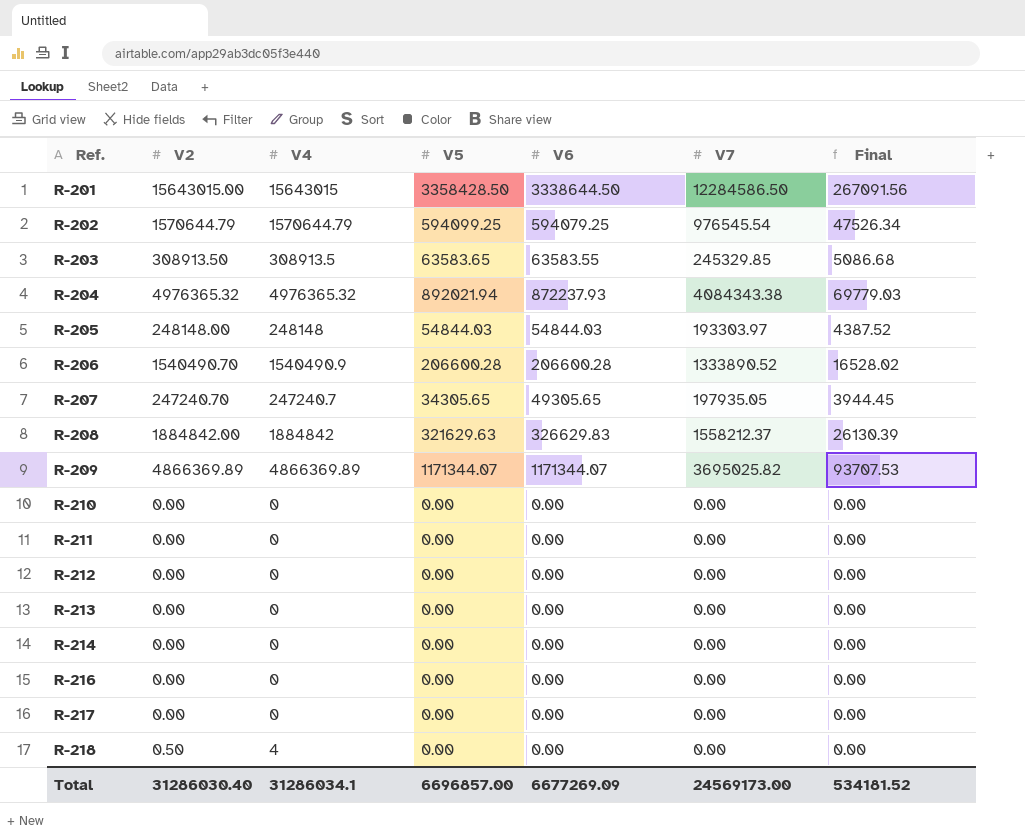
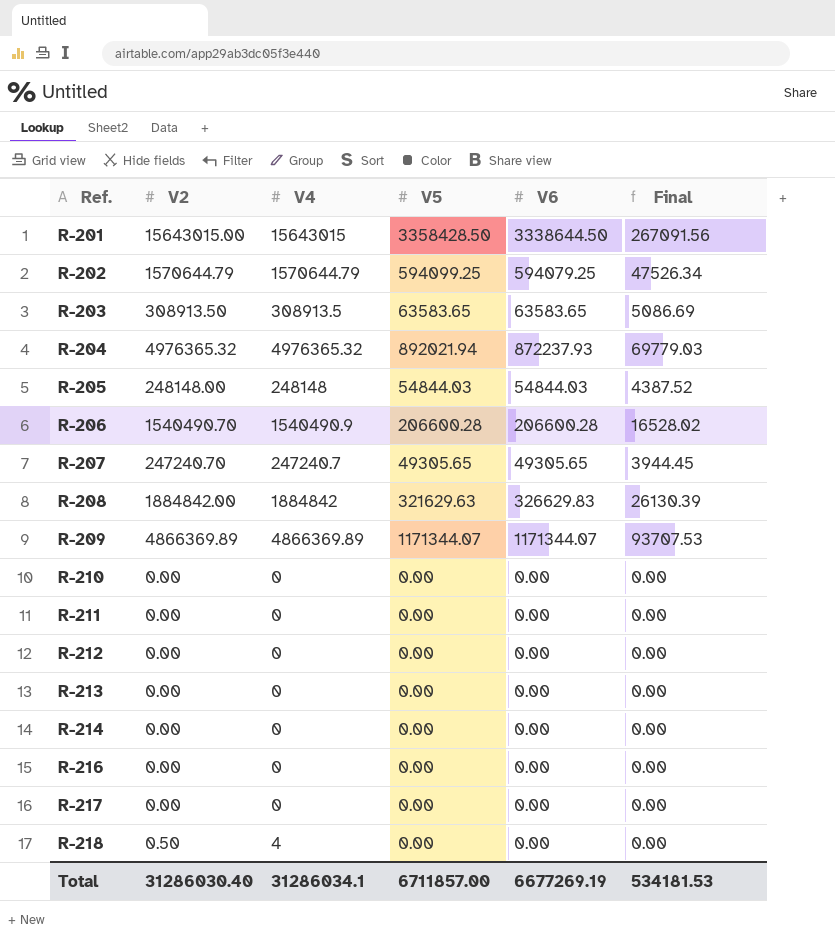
column V7 | position: 6 -> none
R-203 | V6: 63583.55 -> 63583.65
R-203 | Final: 5086.68 -> 5086.69
R-207 | V5: 34305.65 -> 49305.65
Total | V5: 6696857.00 -> 6711857.00
Total | V6: 6677269.09 -> 6677269.19
Total | Final: 534181.52 -> 534181.53

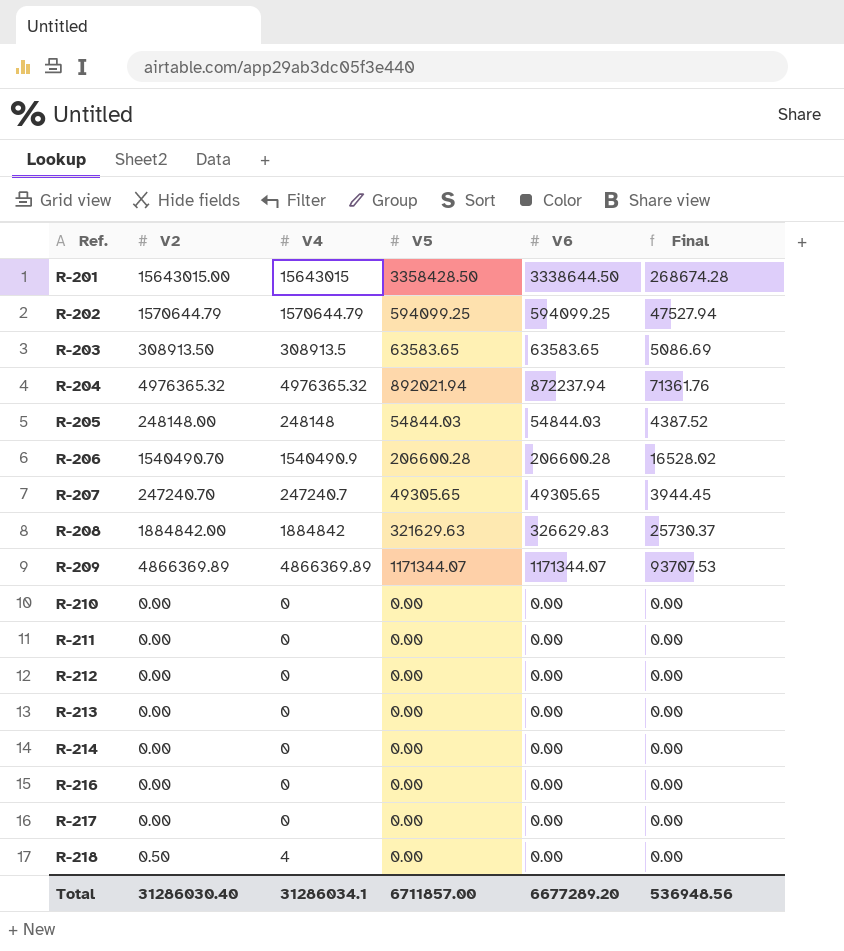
column Final | formula: [V6] * 0.08 -> [V5] * 0.08
R-202 | V6: 594079.25 -> 594099.25
R-204 | V6: 872237.93 -> 872237.94
Total | V6: 6677269.19 -> 6677289.20
Total | Final: 534181.53 -> 536948.56

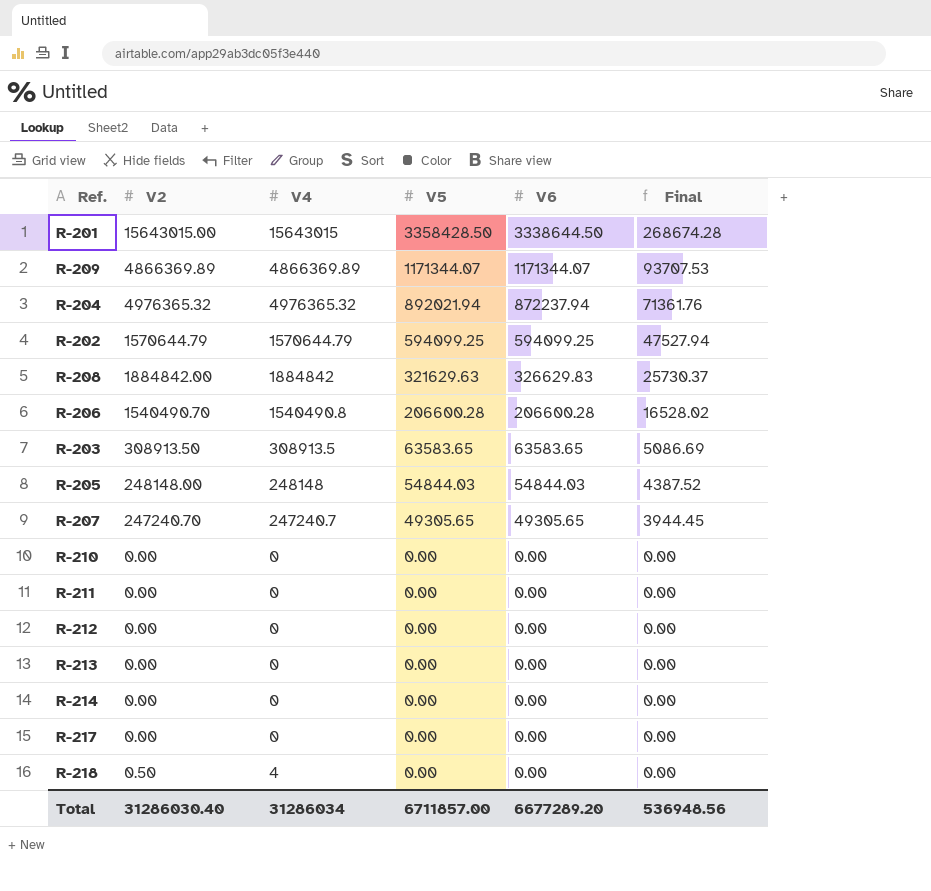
row order: Ref. ascending -> V5 descending
row R-216: 0.00 | 0 | 0.00 | 0.00 | 0.00 -> none
R-206 | V4: 1540490.9 -> 1540490.8
Total | V4: 31286034.1 -> 31286034

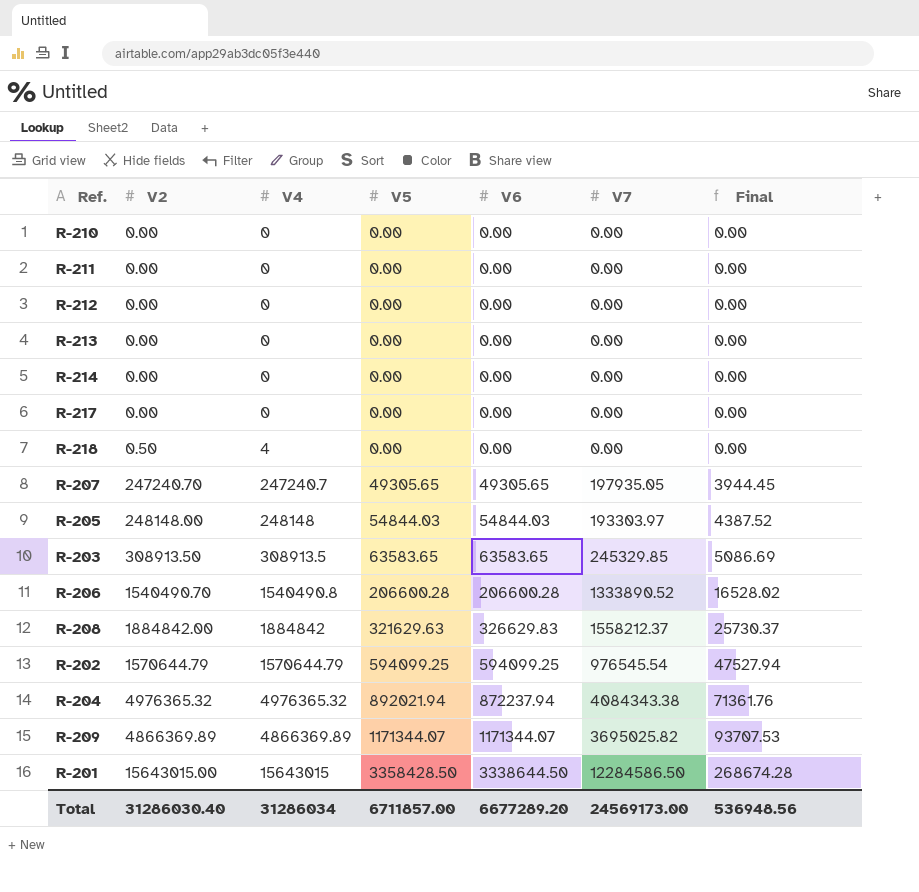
row order: V5 descending -> V5 ascending
column V7 | position: none -> 6

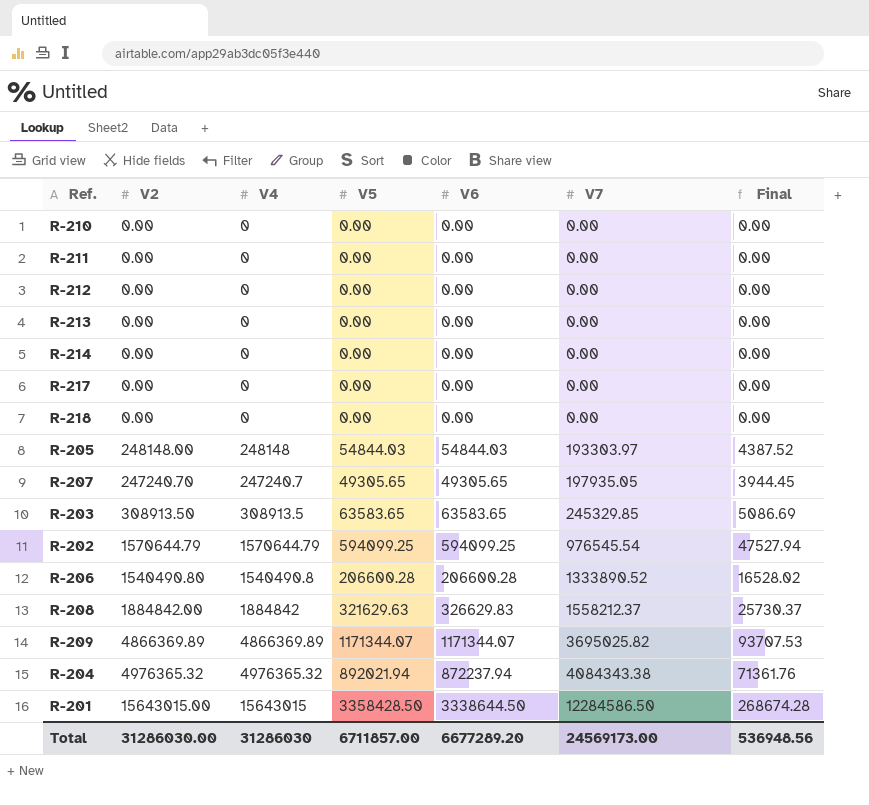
row order: V5 ascending -> V7 ascending
R-218 | V2: 0.50 -> 0.00
R-218 | V4: 4 -> 0
R-206 | V2: 1540490.70 -> 1540490.80
Total | V2: 31286030.40 -> 31286030.00
Total | V4: 31286034 -> 31286030

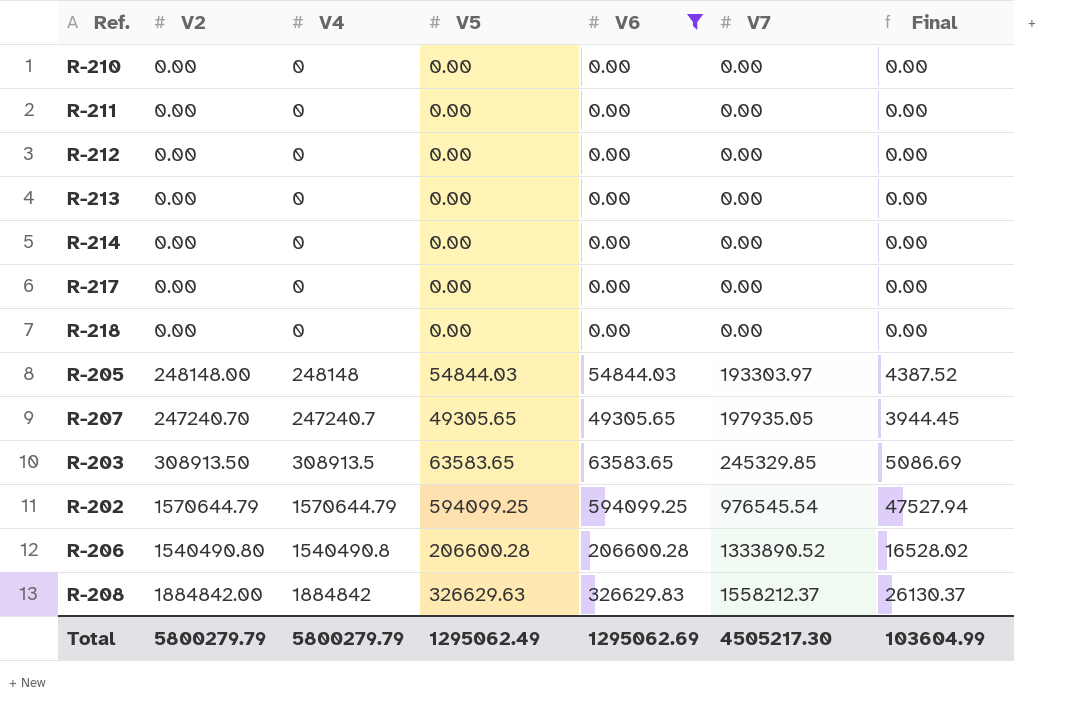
filter: none -> V6 <= 594099.25
R-208 | V5: 321629.63 -> 326629.63
R-208 | Final: 25730.37 -> 26130.37
Total | V2: 31286030.00 -> 5800279.79
Total | V4: 31286030 -> 5800279.79
Total | V5: 6711857.00 -> 1295062.49
Total | V6: 6677289.20 -> 1295062.69
Total | V7: 24569173.00 -> 4505217.30
Total | Final: 536948.56 -> 103604.99

